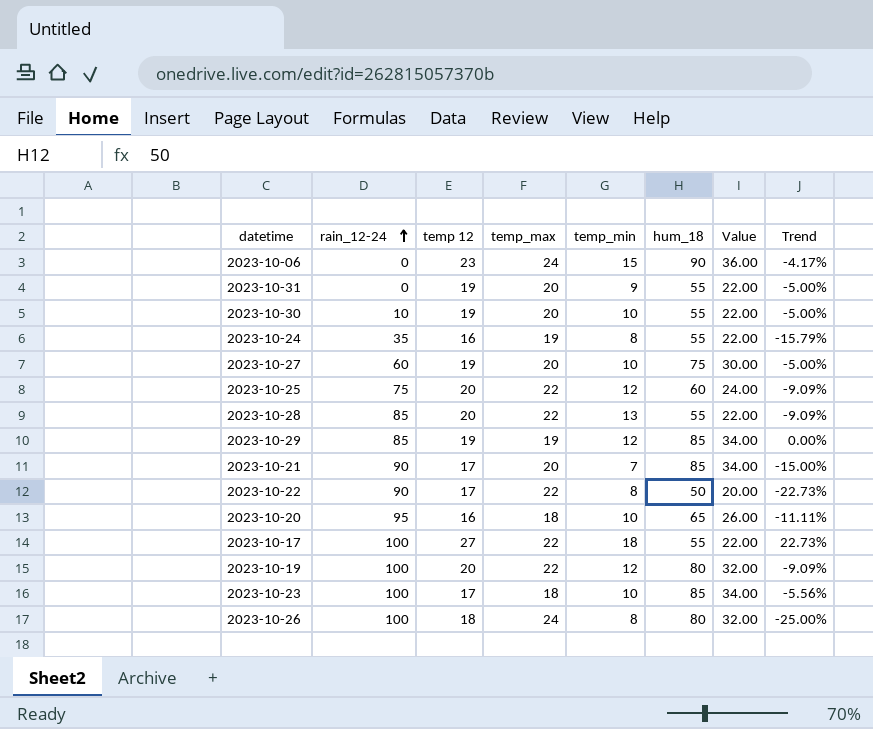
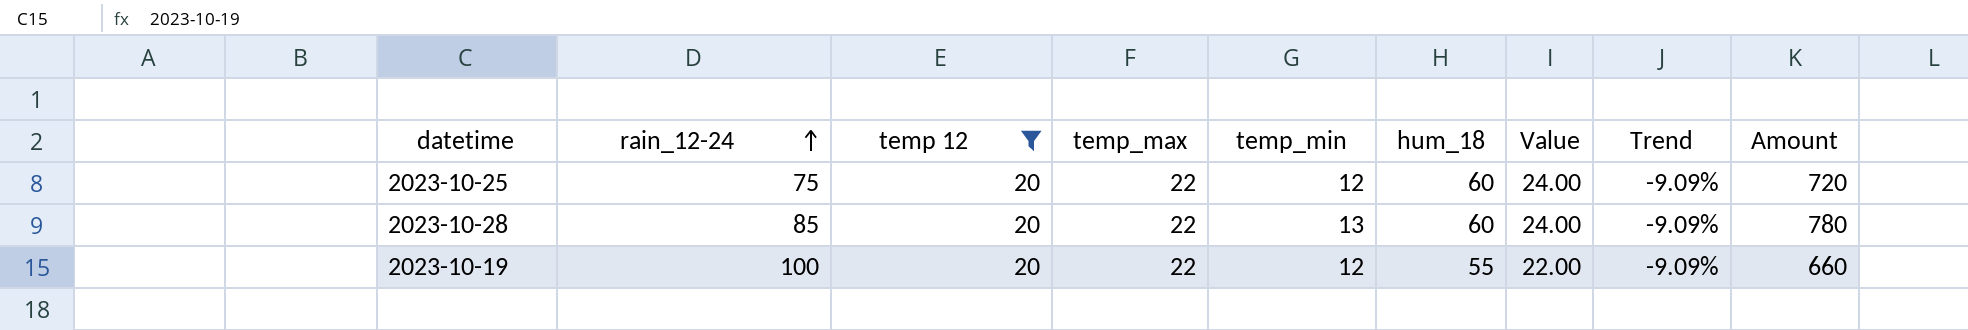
filter: none -> temp 12 = 20
column Amount | formula: none -> [temp_min] * [hum_18]
2023-10-28 | hum_18: 55 -> 60
2023-10-28 | Value: 22.00 -> 24.00
2023-10-19 | hum_18: 80 -> 55
2023-10-19 | Value: 32.00 -> 22.00

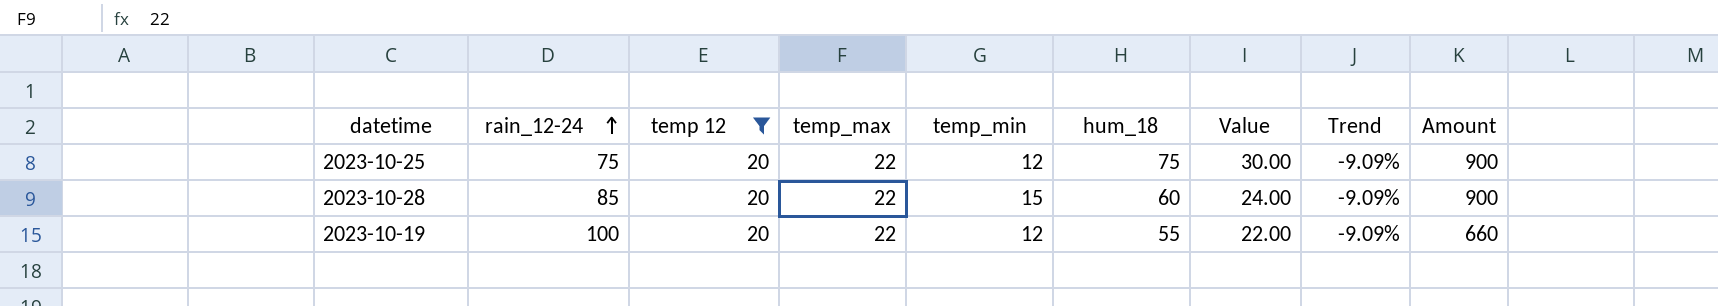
2023-10-25 | hum_18: 60 -> 75
2023-10-25 | Value: 24.00 -> 30.00
2023-10-25 | Amount: 720 -> 900
2023-10-28 | temp_min: 13 -> 15
2023-10-28 | Amount: 780 -> 900

